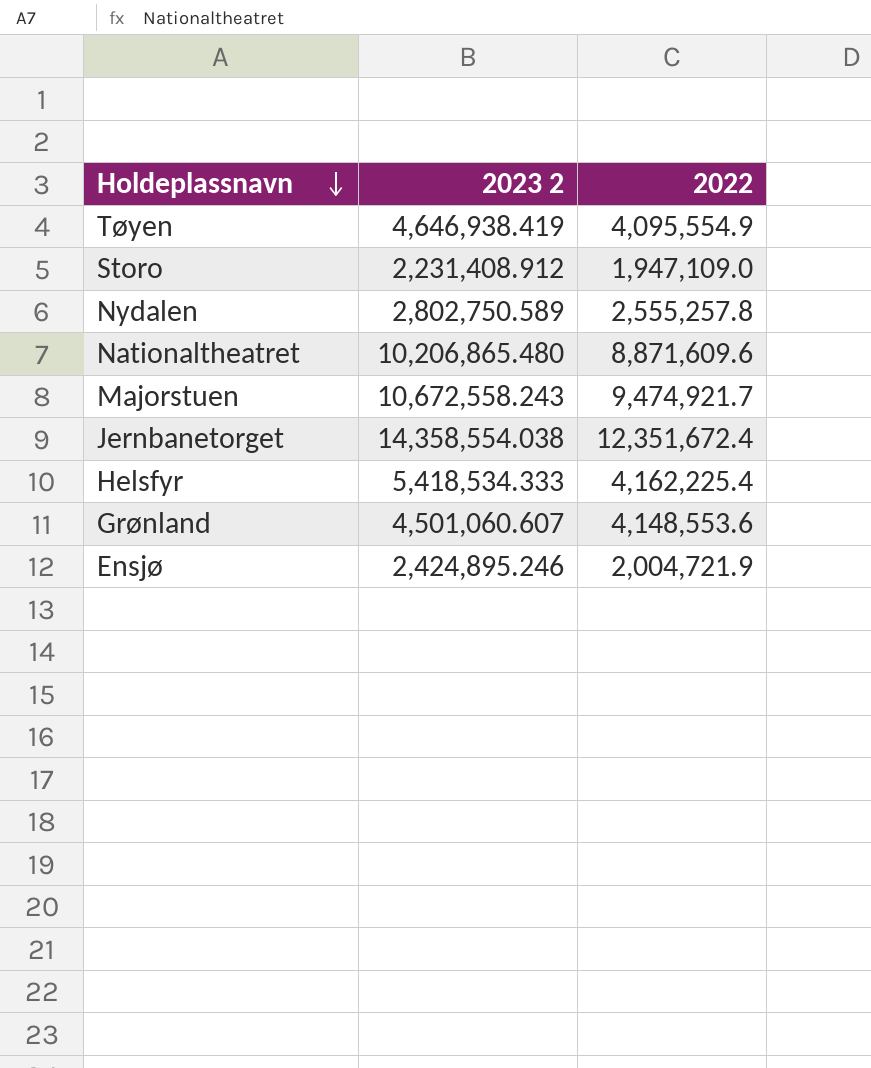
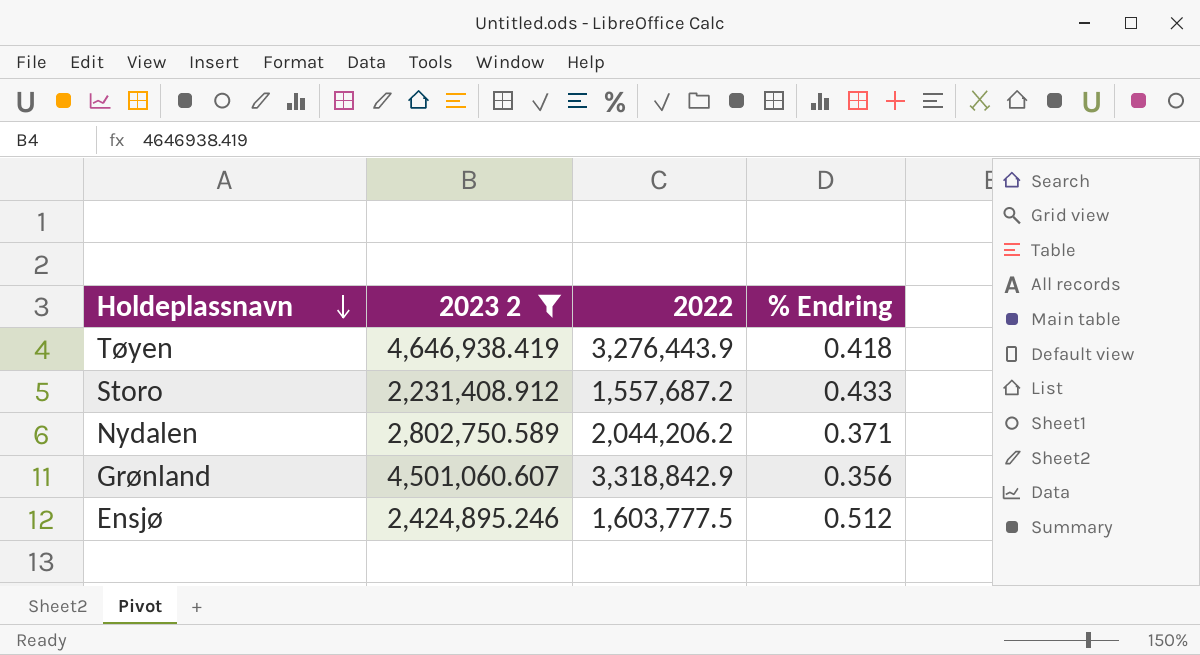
filter: none -> 2023 2 <= 4,646,938.419
column % Endring | formula: none -> ([2023 2] - [2022]) / [2022]
Tøyen | 2022: 4,095,554.9 -> 3,276,443.9
Storo | 2022: 1,947,109.0 -> 1,557,687.2
Nydalen | 2022: 2,555,257.8 -> 2,044,206.2
Grønland | 2022: 4,148,553.6 -> 3,318,842.9
Ensjø | 2022: 2,004,721.9 -> 1,603,777.5

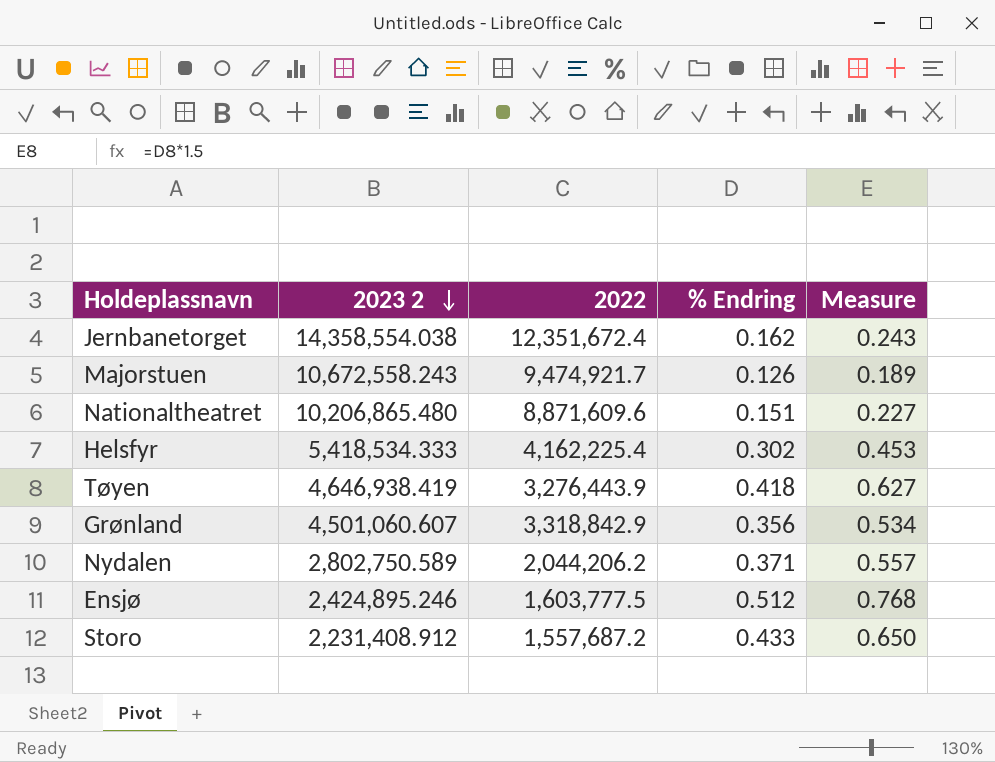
filter: 2023 2 <= 4,646,938.419 -> none
row order: Holdeplassnavn descending -> 2023 2 descending
column Measure | formula: none -> [% Endring] * 1.5

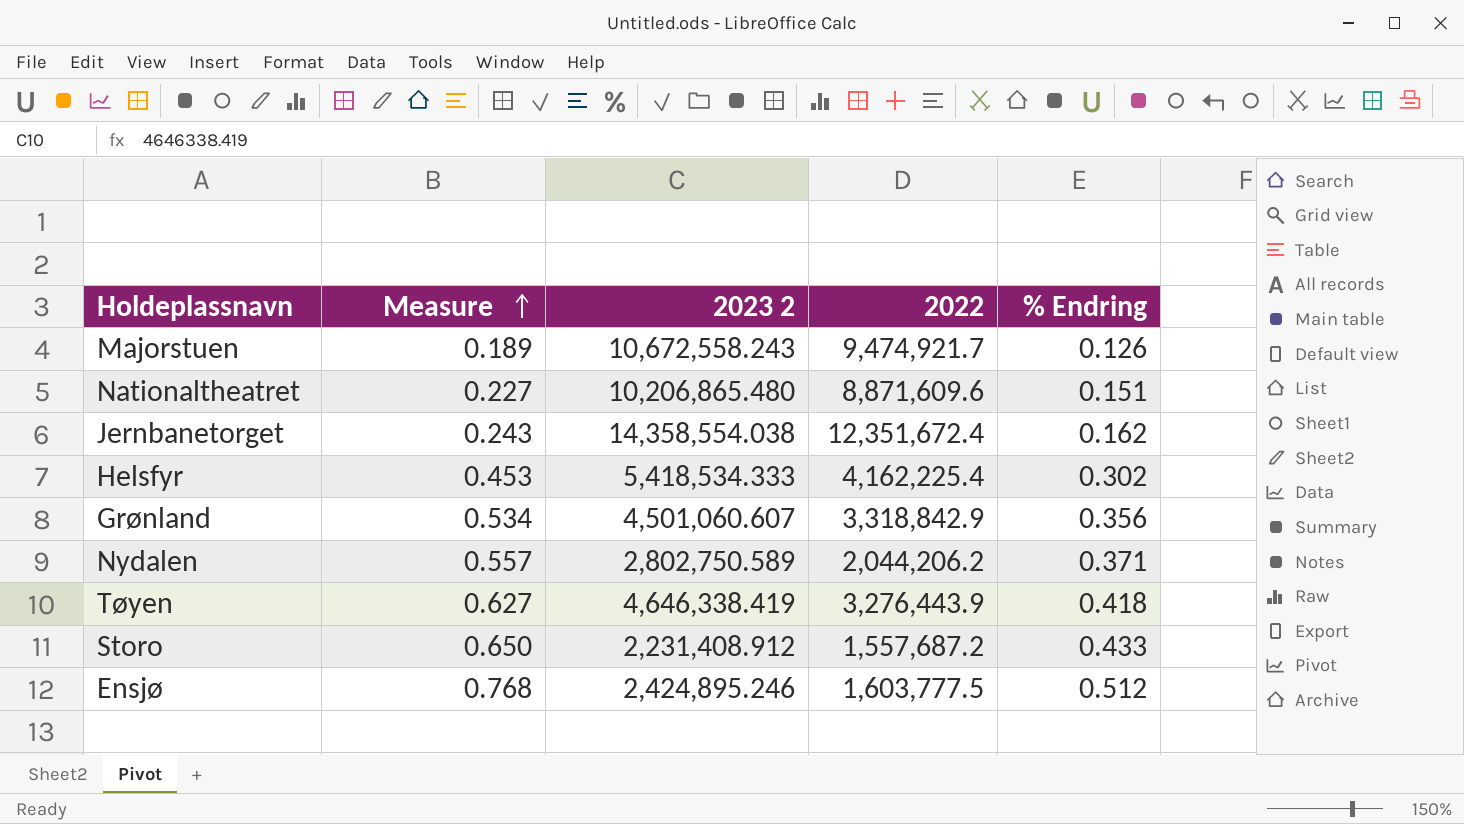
row order: 2023 2 descending -> Measure ascending
column Measure | position: 5 -> 2
Tøyen | 2023 2: 4,646,938.419 -> 4,646,338.419

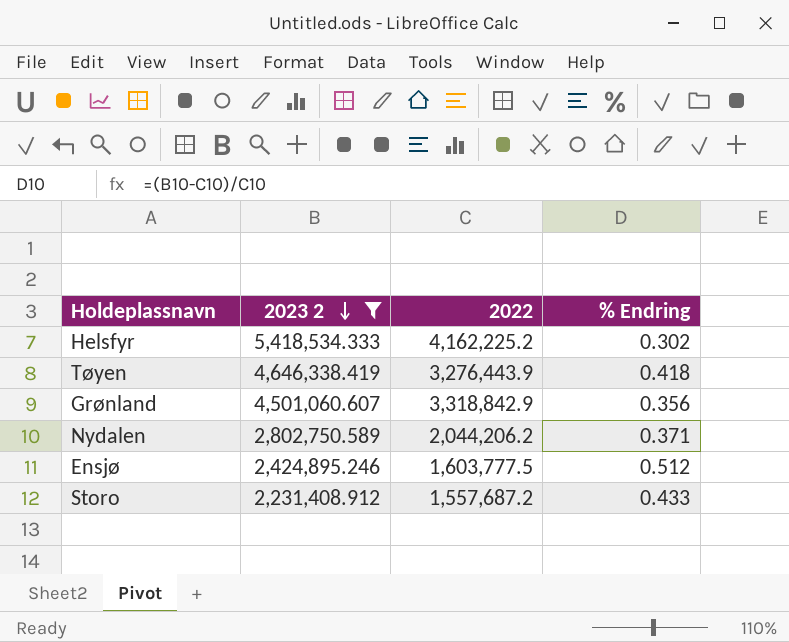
filter: none -> 2023 2 <= 5,418,534.333
row order: Measure ascending -> 2023 2 descending
column Measure | formula: [% Endring] * 1.5 -> none
Helsfyr | 2022: 4,162,225.4 -> 4,162,225.2

